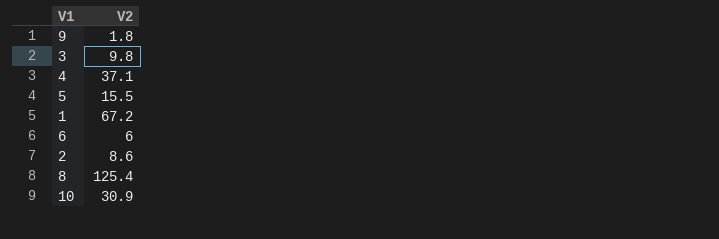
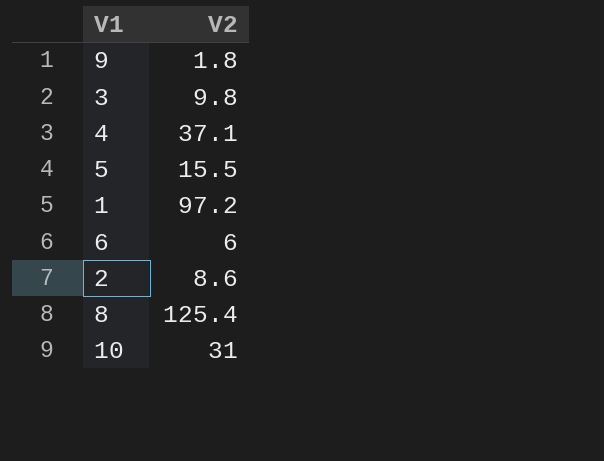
1 | V2: 67.2 -> 97.2
10 | V2: 30.9 -> 31

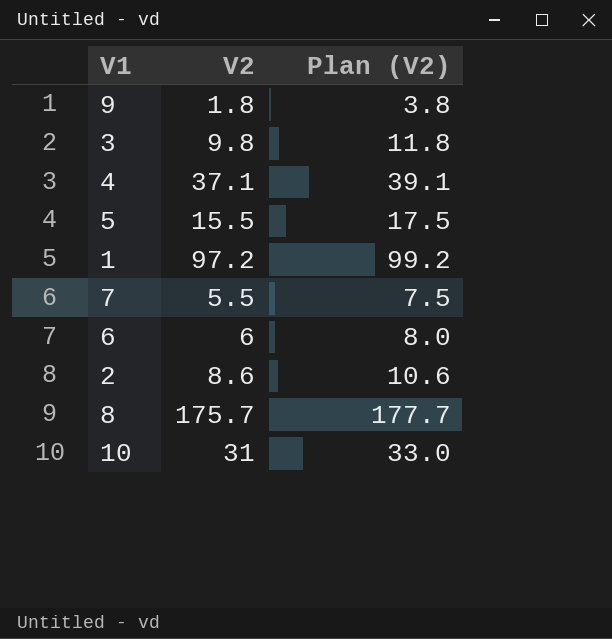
column Plan (V2) | formula: none -> [V2] + 2
row 7: none -> 5.5 | 7.5
8 | V2: 125.4 -> 175.7

